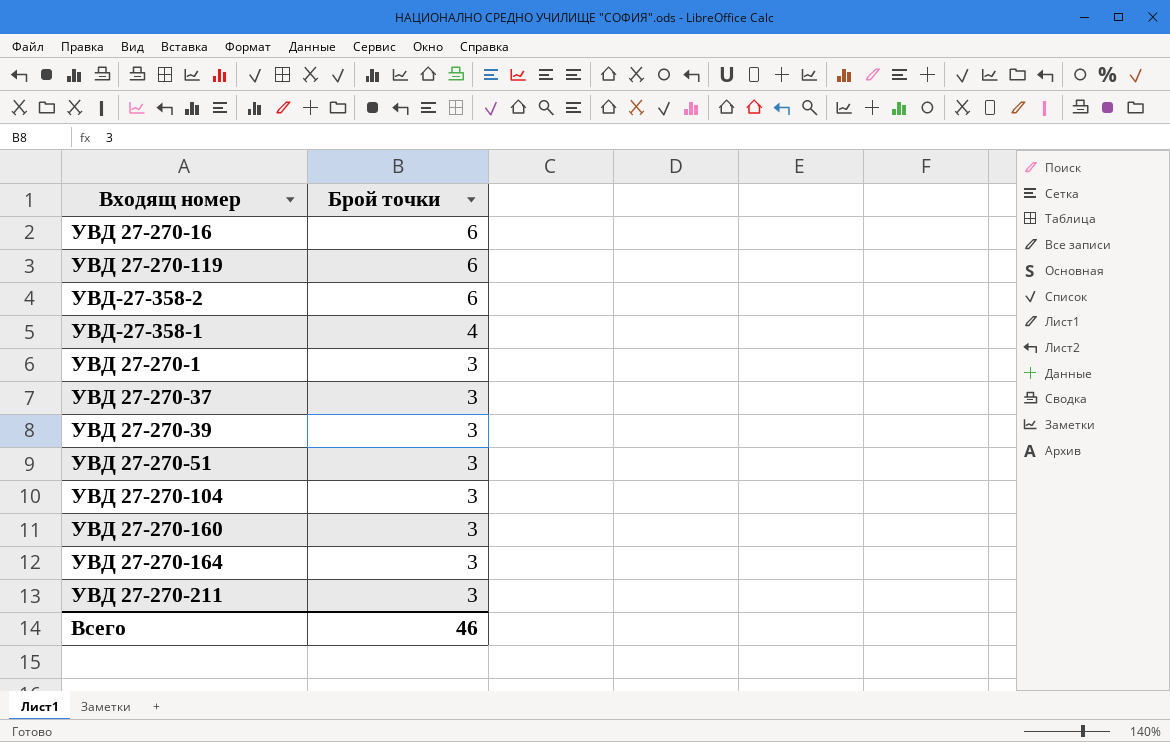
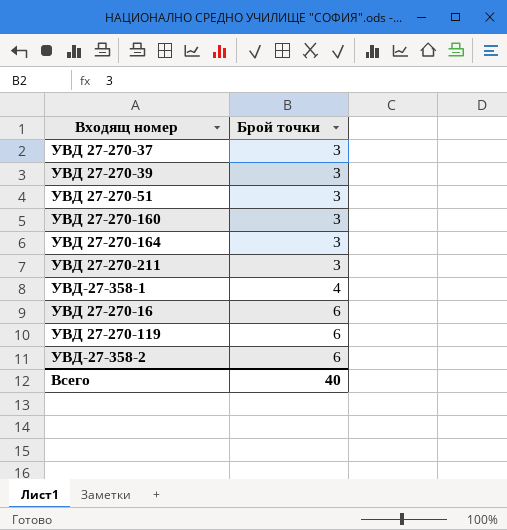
row order: Брой точки descending -> Брой точки ascending
row УВД 27-270-1: 3 -> none
row УВД 27-270-104: 3 -> none
Всего | Брой точки: 46 -> 40

